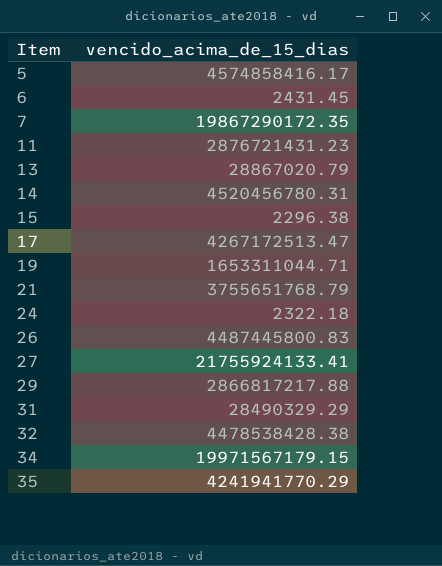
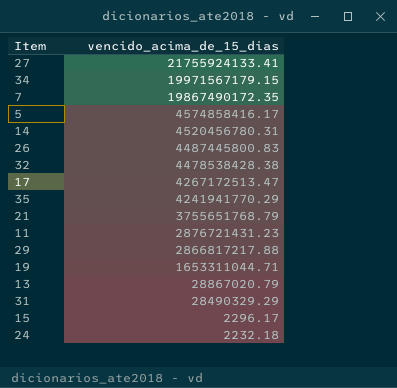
row order: Item ascending -> vencido_acima_de_15_dias descending
row 6: 2431.45 -> none
7 | vencido_acima_de_15_dias: 19867290172.35 -> 19867490172.35
15 | vencido_acima_de_15_dias: 2296.38 -> 2296.17
24 | vencido_acima_de_15_dias: 2322.18 -> 2232.18

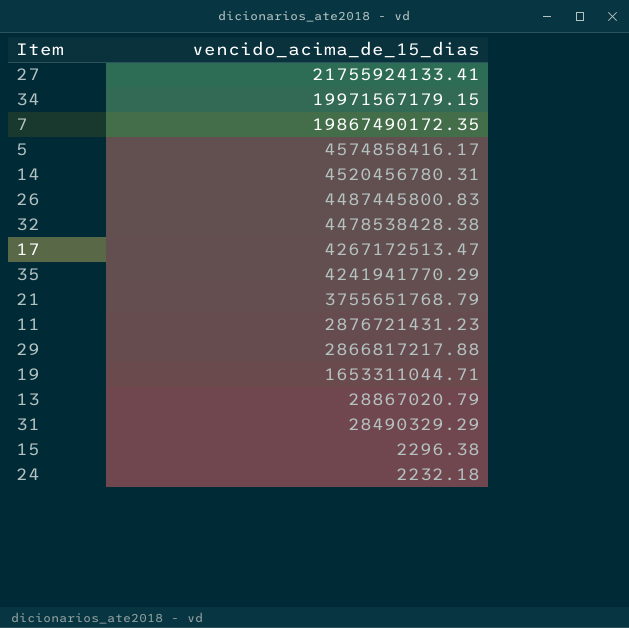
15 | vencido_acima_de_15_dias: 2296.17 -> 2296.38

